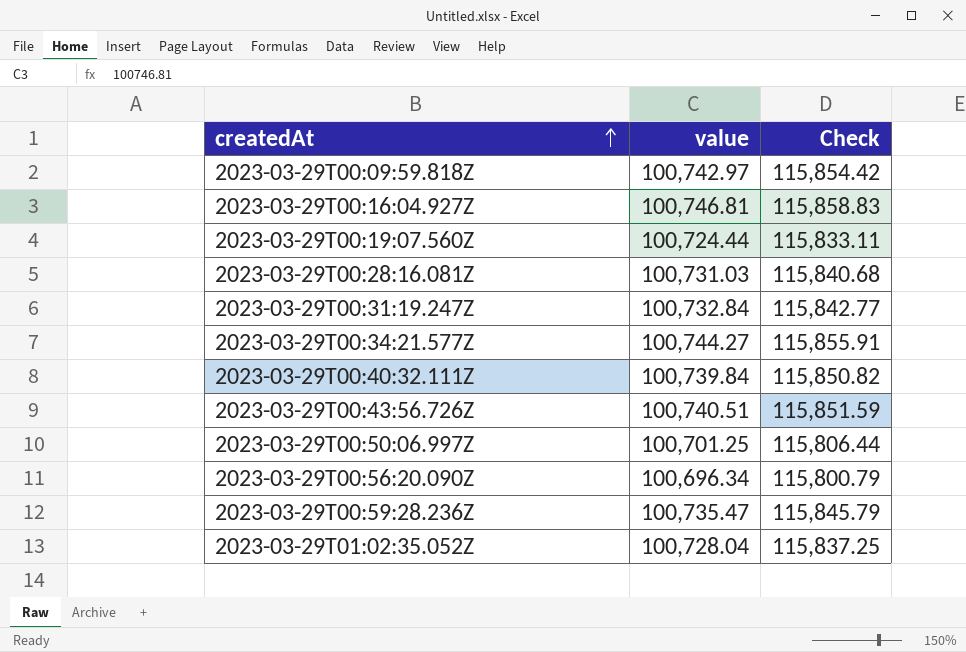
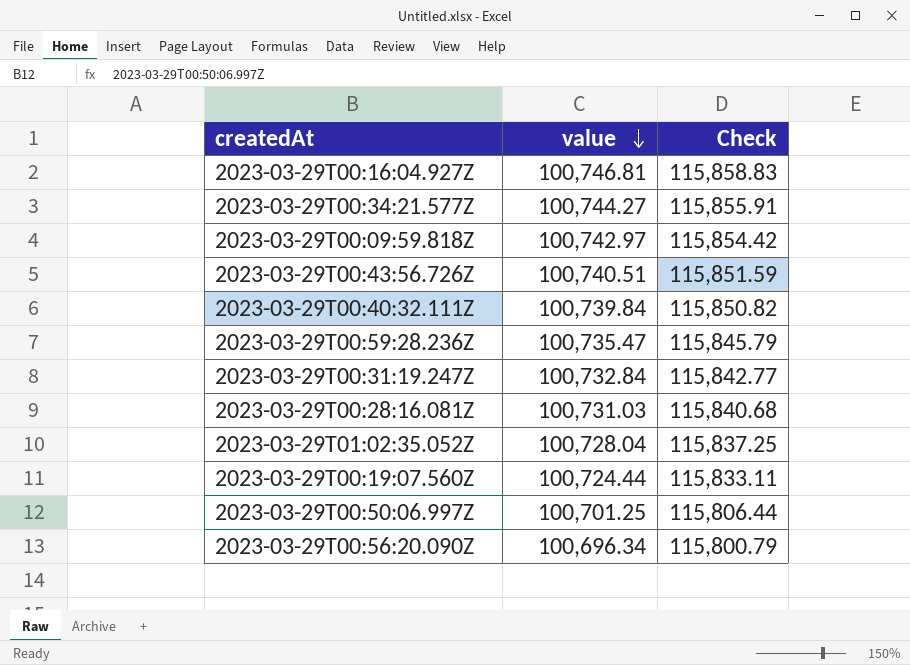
row order: createdAt ascending -> value descending

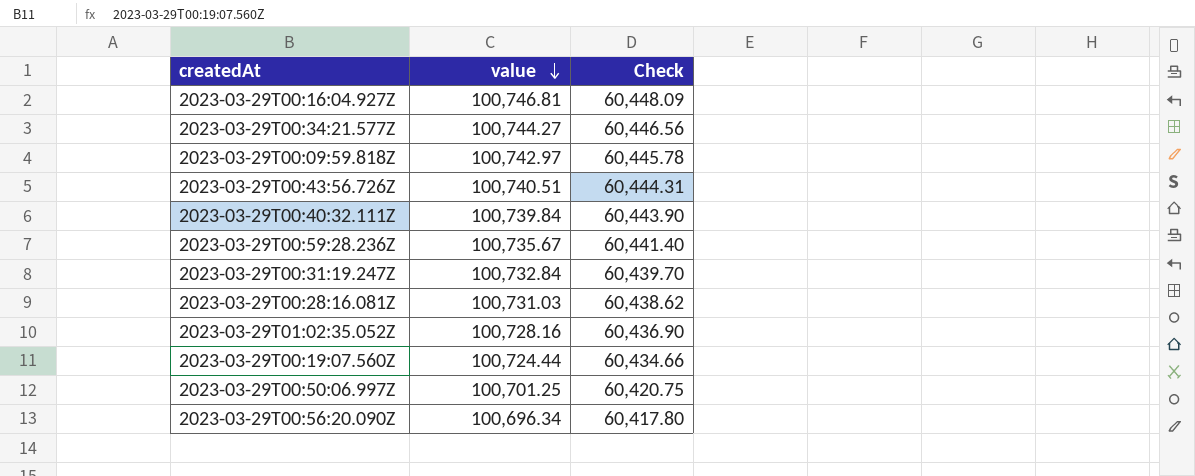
column Check | formula: [value] * 1.15 -> [value] * 0.6
2023-03-29T00:59:28.236Z | value: 100,735.47 -> 100,735.67
2023-03-29T01:02:35.052Z | value: 100,728.04 -> 100,728.16

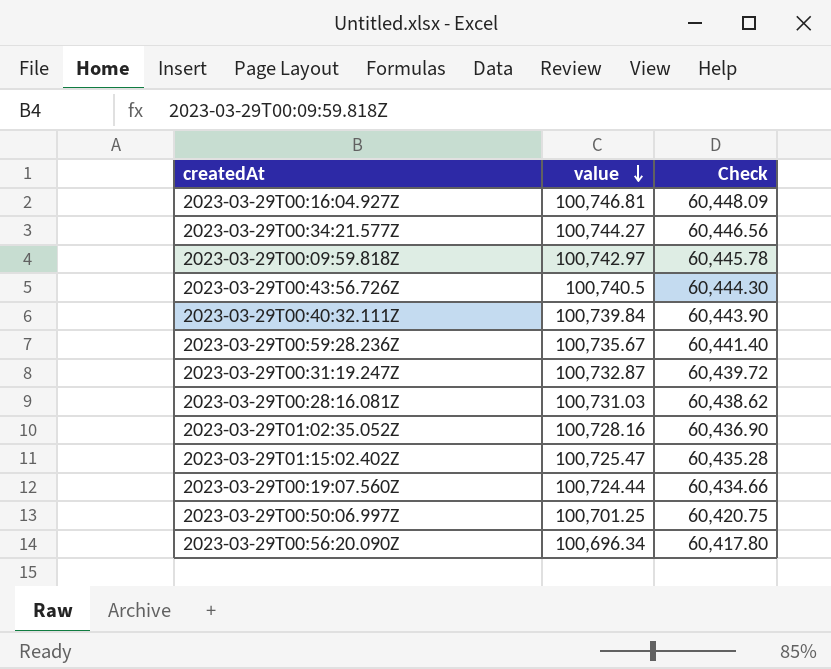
2023-03-29T00:43:56.726Z | value: 100,740.51 -> 100,740.5
2023-03-29T00:43:56.726Z | Check: 60,444.31 -> 60,444.30
2023-03-29T00:31:19.247Z | value: 100,732.84 -> 100,732.87
2023-03-29T00:31:19.247Z | Check: 60,439.70 -> 60,439.72
row 2023-03-29T01:15:02.402Z: none -> 100,725.47 | 60,435.28

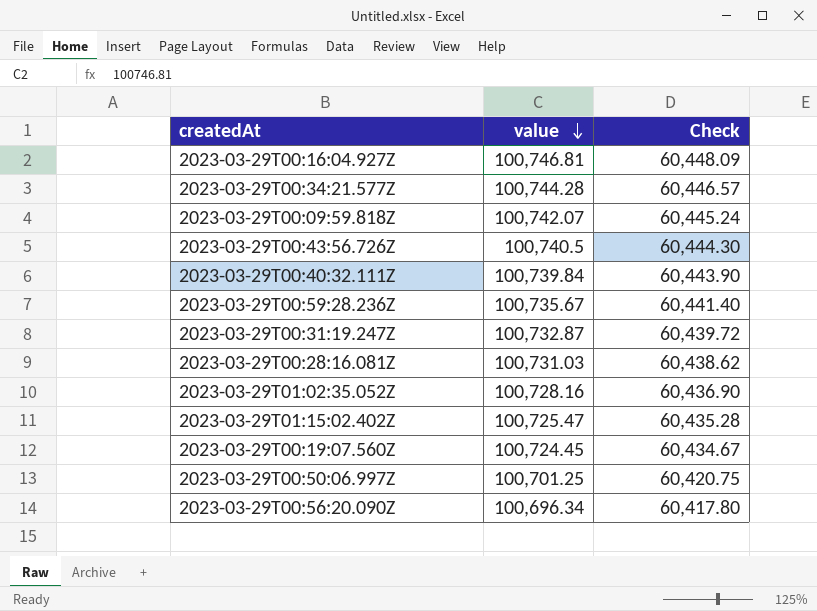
2023-03-29T00:34:21.577Z | value: 100,744.27 -> 100,744.28
2023-03-29T00:34:21.577Z | Check: 60,446.56 -> 60,446.57
2023-03-29T00:09:59.818Z | value: 100,742.97 -> 100,742.07
2023-03-29T00:09:59.818Z | Check: 60,445.78 -> 60,445.24
2023-03-29T00:19:07.560Z | value: 100,724.44 -> 100,724.45
2023-03-29T00:19:07.560Z | Check: 60,434.66 -> 60,434.67

